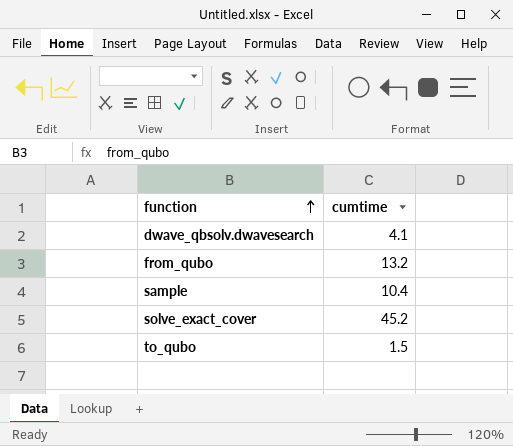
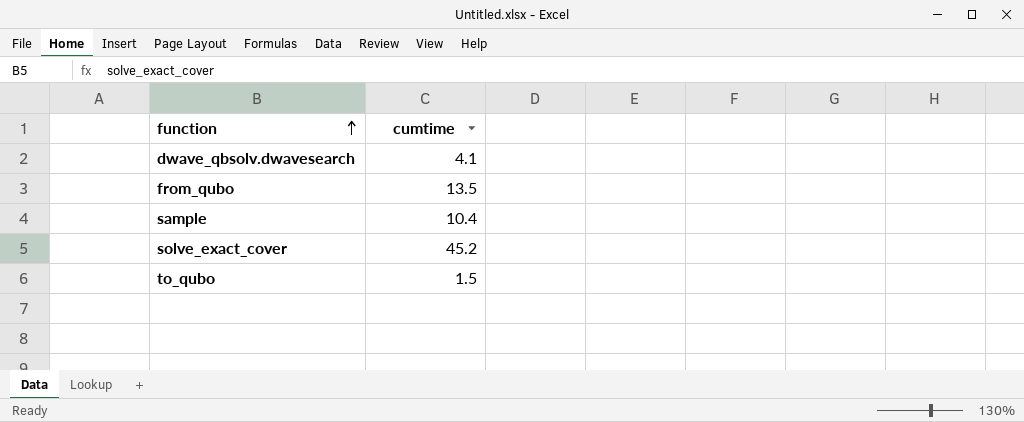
from_qubo | cumtime: 13.2 -> 13.5

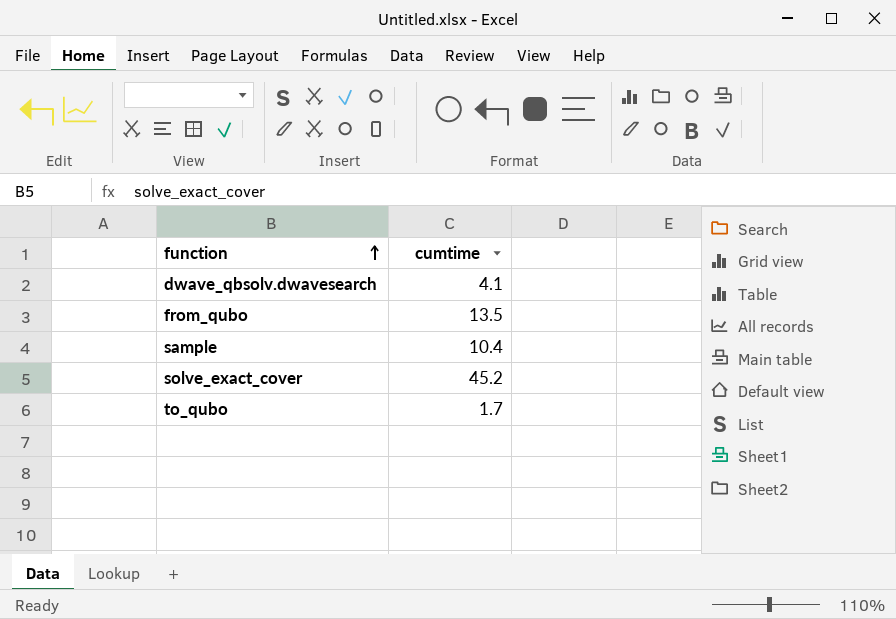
to_qubo | cumtime: 1.5 -> 1.7

